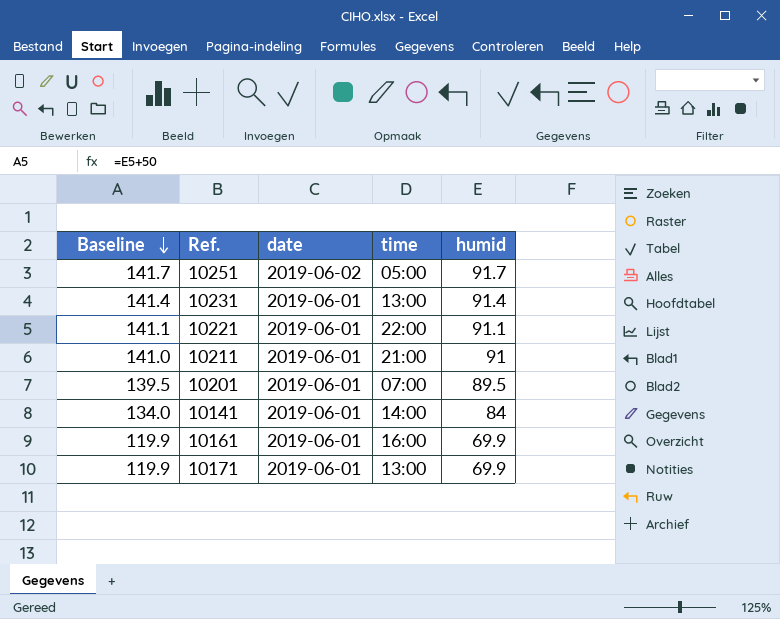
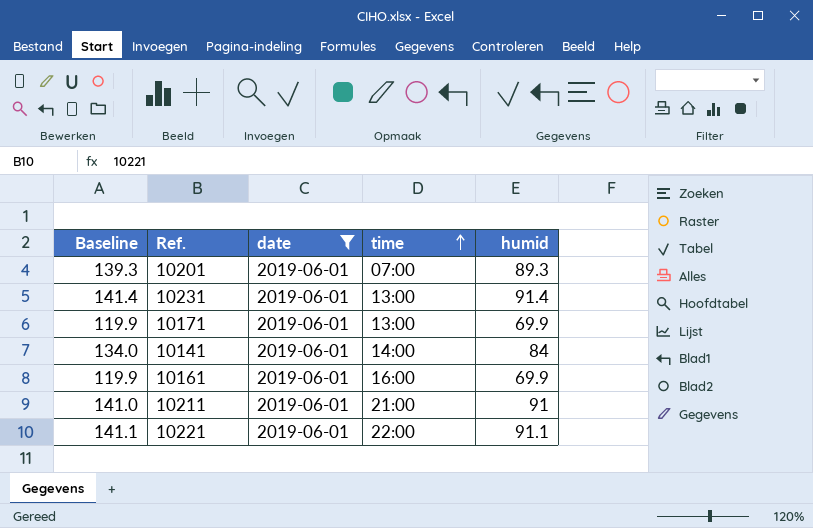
filter: none -> date = 2019-06-01
row order: Baseline descending -> time ascending
10201 | Baseline: 139.5 -> 139.3
10201 | humid: 89.5 -> 89.3

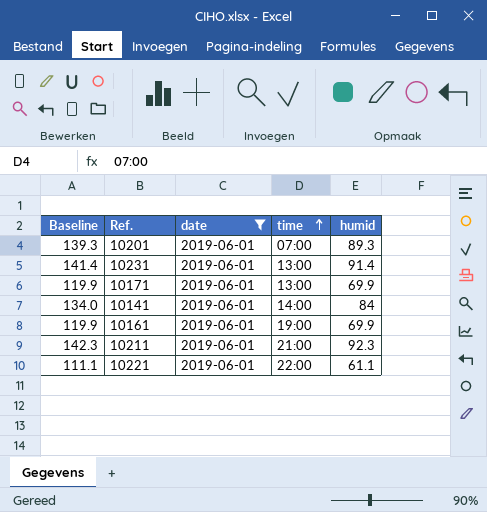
10161 | time: 16:00 -> 19:00
10211 | Baseline: 141.0 -> 142.3
10211 | humid: 91 -> 92.3
10221 | Baseline: 141.1 -> 111.1
10221 | humid: 91.1 -> 61.1

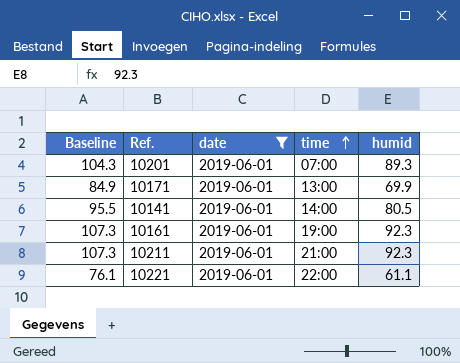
column Baseline | formula: [humid] + 50 -> [humid] + 15
row 10231: 141.4 | 2019-06-01 | 13:00 | 91.4 -> none
10141 | humid: 84 -> 80.5
10161 | humid: 69.9 -> 92.3

